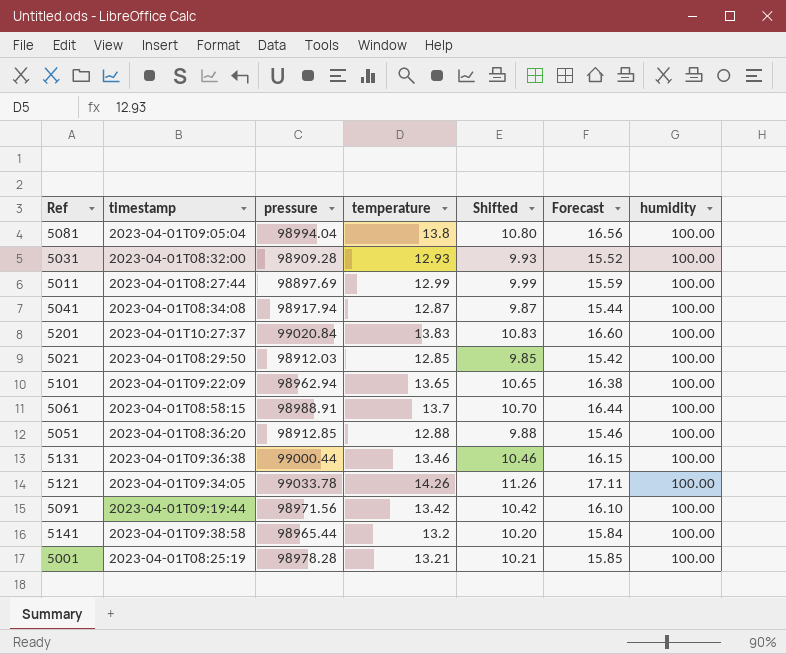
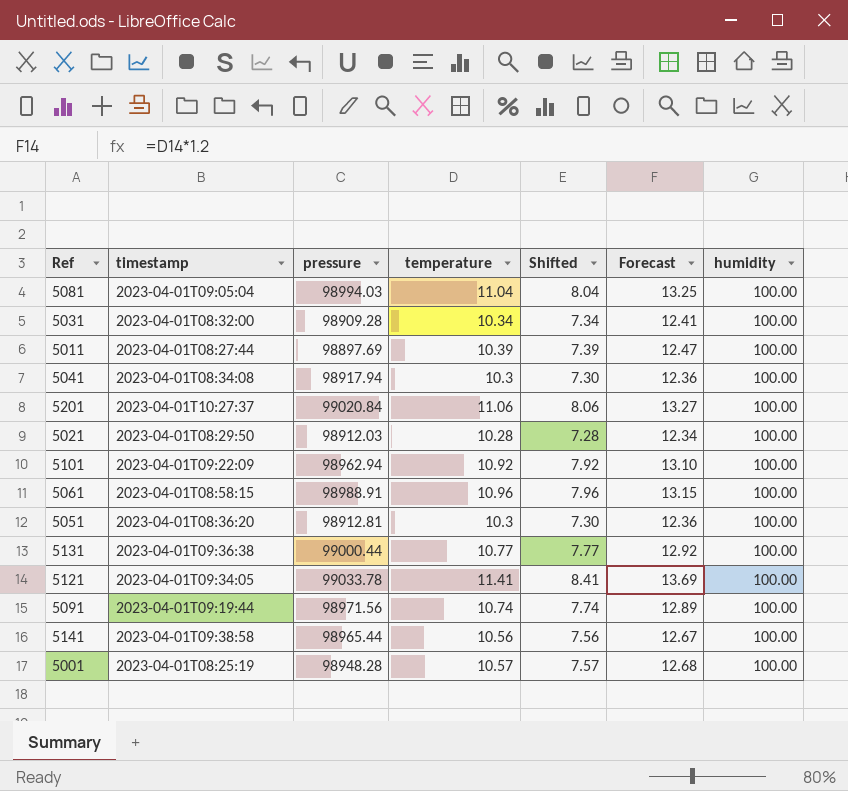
5081 | pressure: 98994.04 -> 98994.03
5081 | temperature: 13.8 -> 11.04
5081 | Shifted: 10.80 -> 8.04
5081 | Forecast: 16.56 -> 13.25
5031 | temperature: 12.93 -> 10.34
5031 | Shifted: 9.93 -> 7.34
5031 | Forecast: 15.52 -> 12.41
5011 | temperature: 12.99 -> 10.39
5011 | Shifted: 9.99 -> 7.39
5011 | Forecast: 15.59 -> 12.47
5041 | temperature: 12.87 -> 10.3
5041 | Shifted: 9.87 -> 7.30
5041 | Forecast: 15.44 -> 12.36
5201 | temperature: 13.83 -> 11.06
5201 | Shifted: 10.83 -> 8.06
5201 | Forecast: 16.60 -> 13.27
5021 | temperature: 12.85 -> 10.28
5021 | Shifted: 9.85 -> 7.28
5021 | Forecast: 15.42 -> 12.34
5101 | temperature: 13.65 -> 10.92
5101 | Shifted: 10.65 -> 7.92
5101 | Forecast: 16.38 -> 13.10
5061 | temperature: 13.7 -> 10.96
5061 | Shifted: 10.70 -> 7.96
5061 | Forecast: 16.44 -> 13.15
5051 | pressure: 98912.85 -> 98912.81
5051 | temperature: 12.88 -> 10.3
5051 | Shifted: 9.88 -> 7.30
5051 | Forecast: 15.46 -> 12.36
5131 | temperature: 13.46 -> 10.77
5131 | Shifted: 10.46 -> 7.77
5131 | Forecast: 16.15 -> 12.92
5121 | temperature: 14.26 -> 11.41
5121 | Shifted: 11.26 -> 8.41
5121 | Forecast: 17.11 -> 13.69
5091 | temperature: 13.42 -> 10.74
5091 | Shifted: 10.42 -> 7.74
5091 | Forecast: 16.10 -> 12.89
5141 | temperature: 13.2 -> 10.56
5141 | Shifted: 10.20 -> 7.56
5141 | Forecast: 15.84 -> 12.67
5001 | pressure: 98978.28 -> 98948.28
5001 | temperature: 13.21 -> 10.57
5001 | Shifted: 10.21 -> 7.57
5001 | Forecast: 15.85 -> 12.68

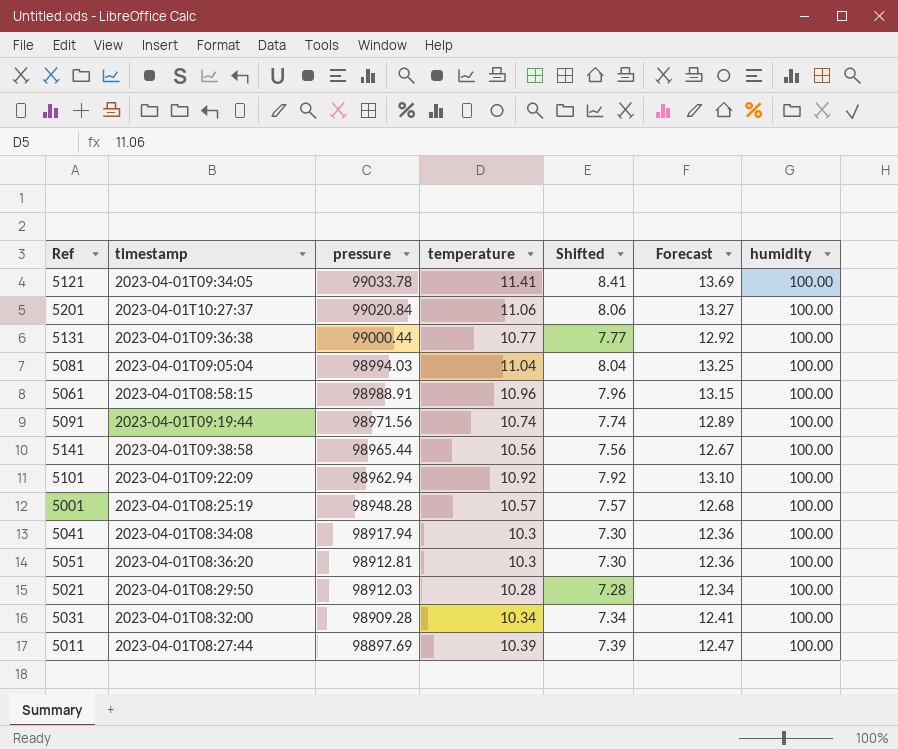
row order: none -> pressure descending

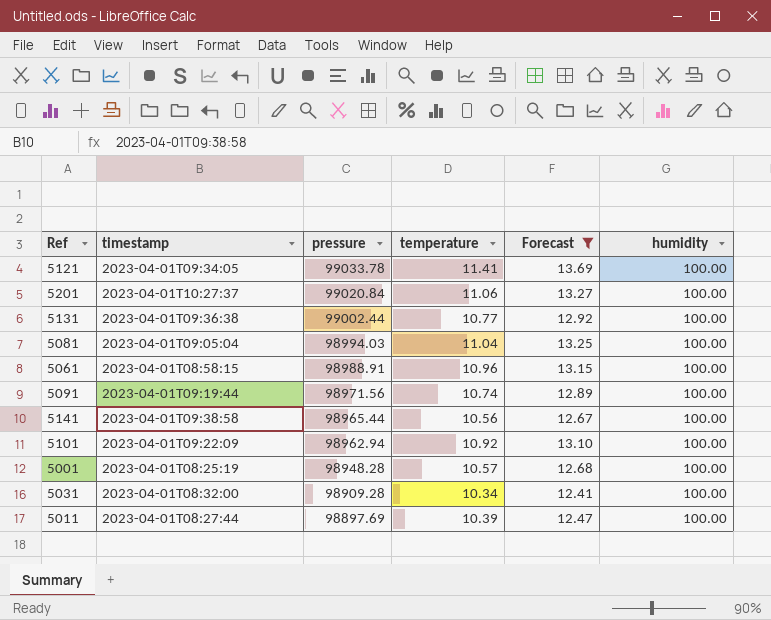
filter: none -> Forecast >= 12.41
column Shifted | formula: [temperature] - 3 -> none
5131 | pressure: 99000.44 -> 99002.44

